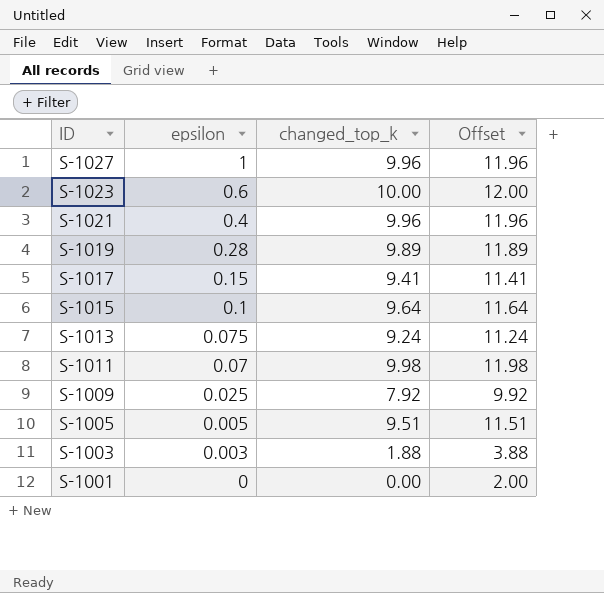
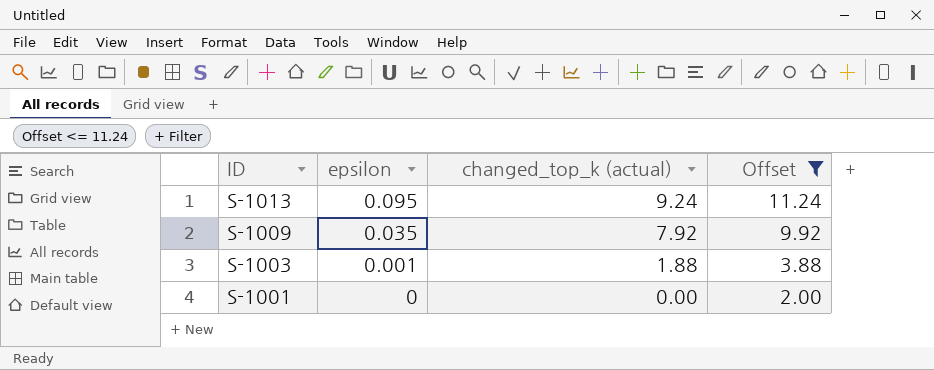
filter: none -> Offset <= 11.24
column name: changed_top_k -> changed_top_k (actual)
S-1013 | epsilon: 0.075 -> 0.095
S-1009 | epsilon: 0.025 -> 0.035
S-1003 | epsilon: 0.003 -> 0.001

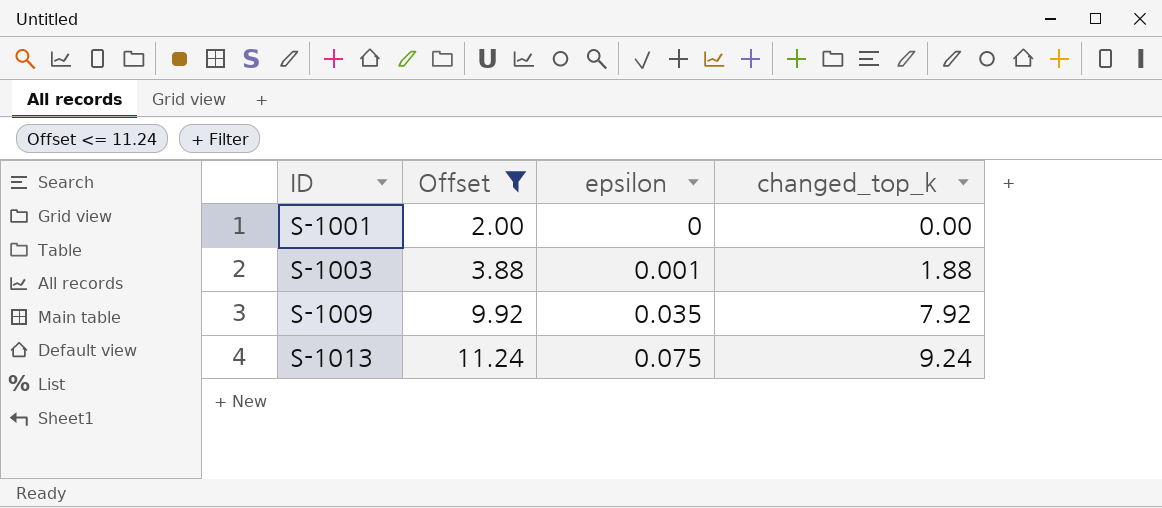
row order: ID descending -> ID ascending
column Offset | position: 4 -> 2
column name: changed_top_k (actual) -> changed_top_k
S-1013 | epsilon: 0.095 -> 0.075

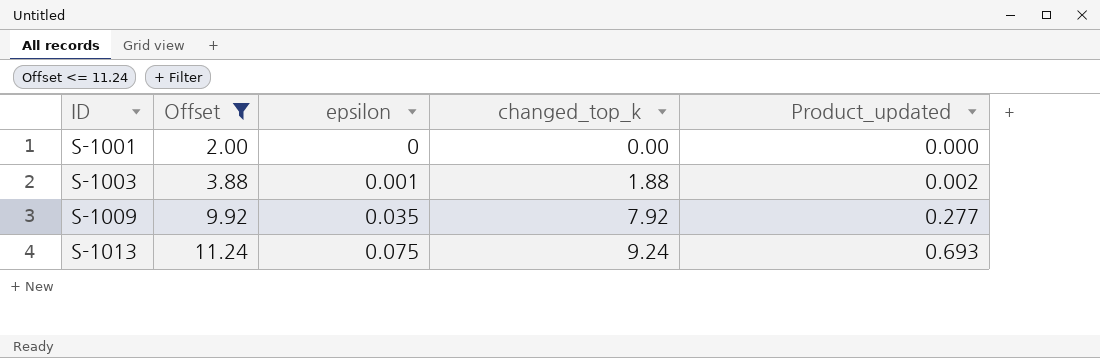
column Product_updated | formula: none -> [epsilon] * [changed_top_k]

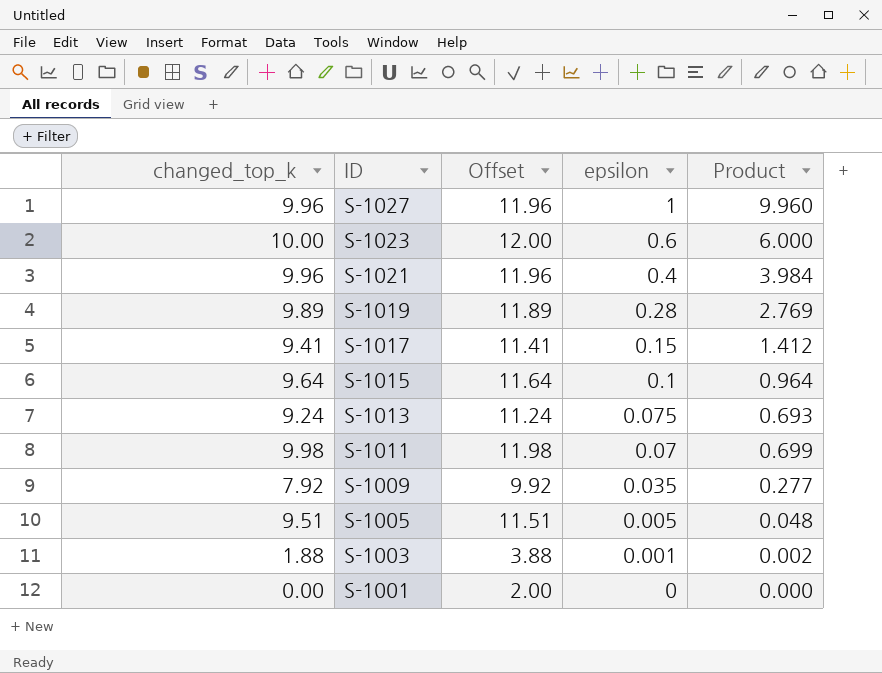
filter: Offset <= 11.24 -> none
row order: ID ascending -> ID descending
column changed_top_k | position: 4 -> 1
column name: Product_updated -> Product

